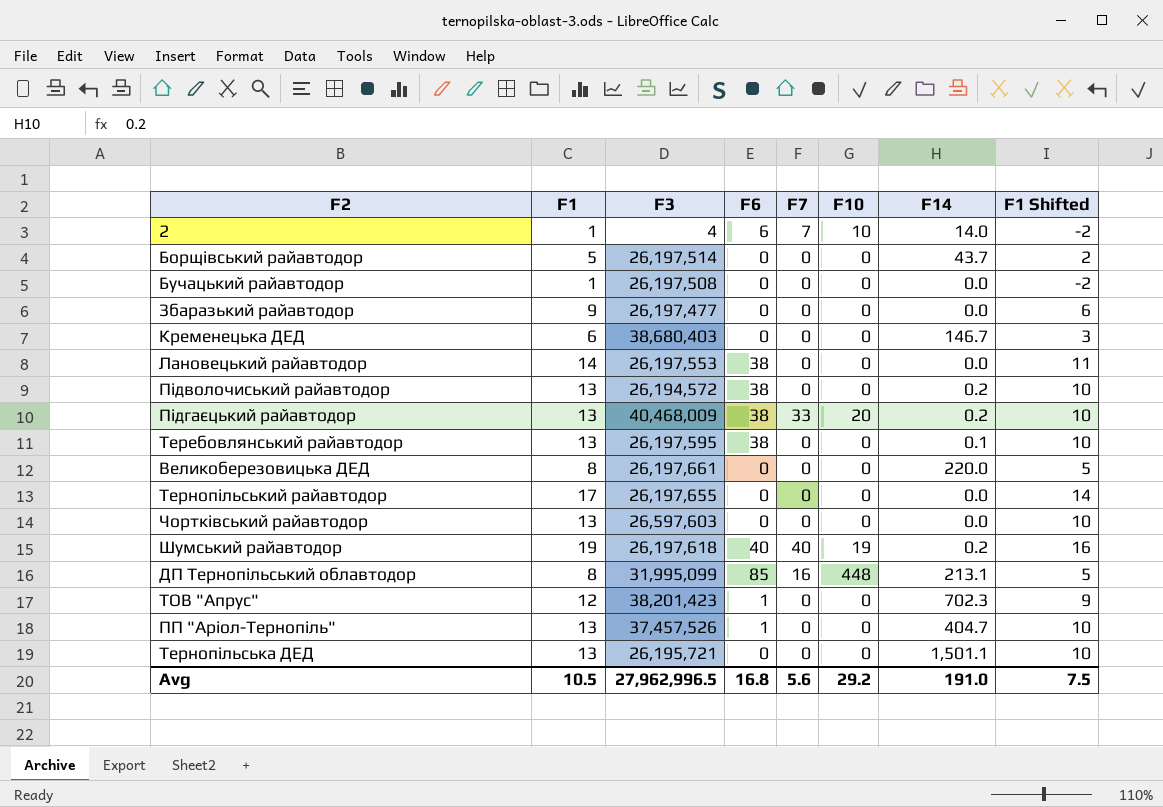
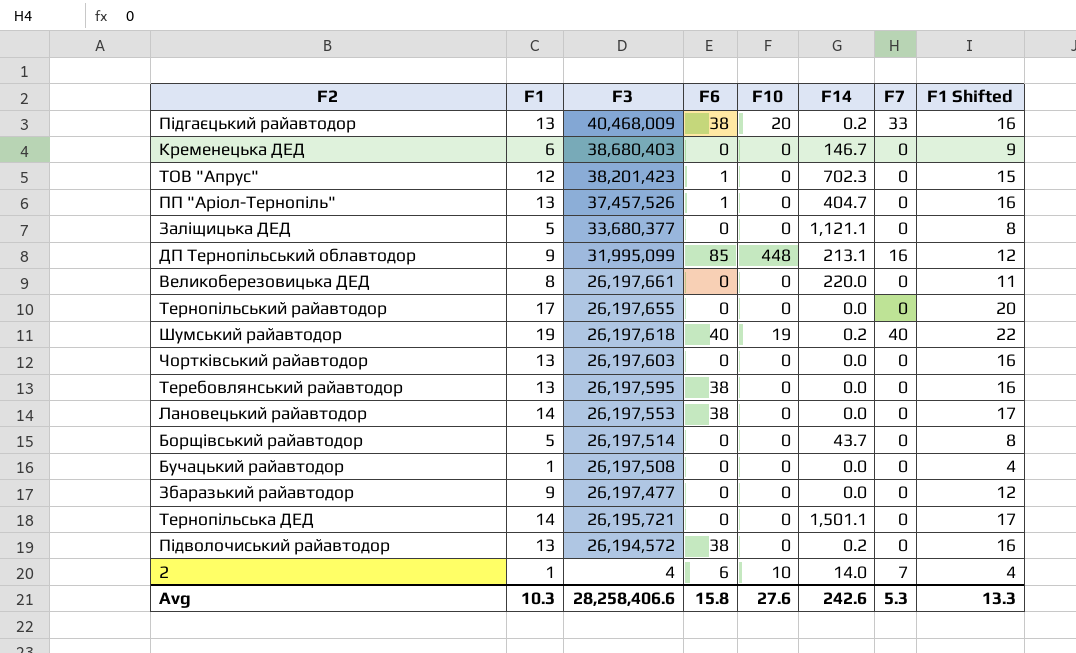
row order: none -> F3 descending
column F7 | position: 5 -> 7
column F1 Shifted | formula: [F1] - 3 -> [F1] + 3
row Заліщицька ДЕД: none -> 5 | 33,680,377 | 0 | 0 | 1,121.1 | 0 | 8
ДП Тернопільський облавтодор | F1: 8 -> 9
Чортківський райавтодор | F3: 26,597,603 -> 26,197,603
Теребовлянський райавтодор | F14: 0.1 -> 0.0
Тернопільська ДЕД | F1: 13 -> 14
Avg | F1: 10.5 -> 10.3
Avg | F3: 27,962,996.5 -> 28,258,406.6
Avg | F6: 16.8 -> 15.8
Avg | F10: 29.2 -> 27.6
Avg | F14: 191.0 -> 242.6
Avg | F7: 5.6 -> 5.3
Avg | F1 Shifted: 7.5 -> 13.3

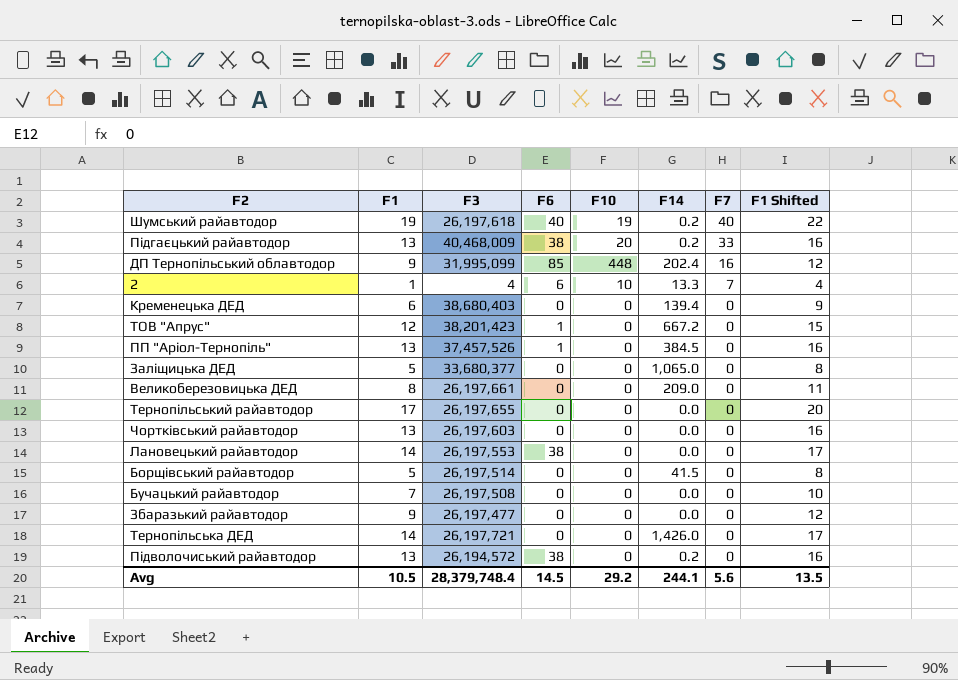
row order: F3 descending -> F7 descending
row Теребовлянський райавтодор: 13 | 26,197,595 | 38 | 0 | 0.0 | 0 | 16 -> none
ДП Тернопільський облавтодор | F14: 213.1 -> 202.4
2 | F14: 14.0 -> 13.3
Кременецька ДЕД | F14: 146.7 -> 139.4
ТОВ "Апрус" | F14: 702.3 -> 667.2
ПП "Аріол-Тернопіль" | F14: 404.7 -> 384.5
Заліщицька ДЕД | F14: 1,121.1 -> 1,065.0
Великоберезовицька ДЕД | F14: 220.0 -> 209.0
Борщівський райавтодор | F14: 43.7 -> 41.5
Бучацький райавтодор | F1: 1 -> 7
Бучацький райавтодор | F1 Shifted: 4 -> 10
Тернопільська ДЕД | F3: 26,195,721 -> 26,197,721
Тернопільська ДЕД | F14: 1,501.1 -> 1,426.0
Avg | F1: 10.3 -> 10.5
Avg | F3: 28,258,406.6 -> 28,379,748.4
Avg | F6: 15.8 -> 14.5
Avg | F10: 27.6 -> 29.2
Avg | F14: 242.6 -> 244.1
Avg | F7: 5.3 -> 5.6
Avg | F1 Shifted: 13.3 -> 13.5

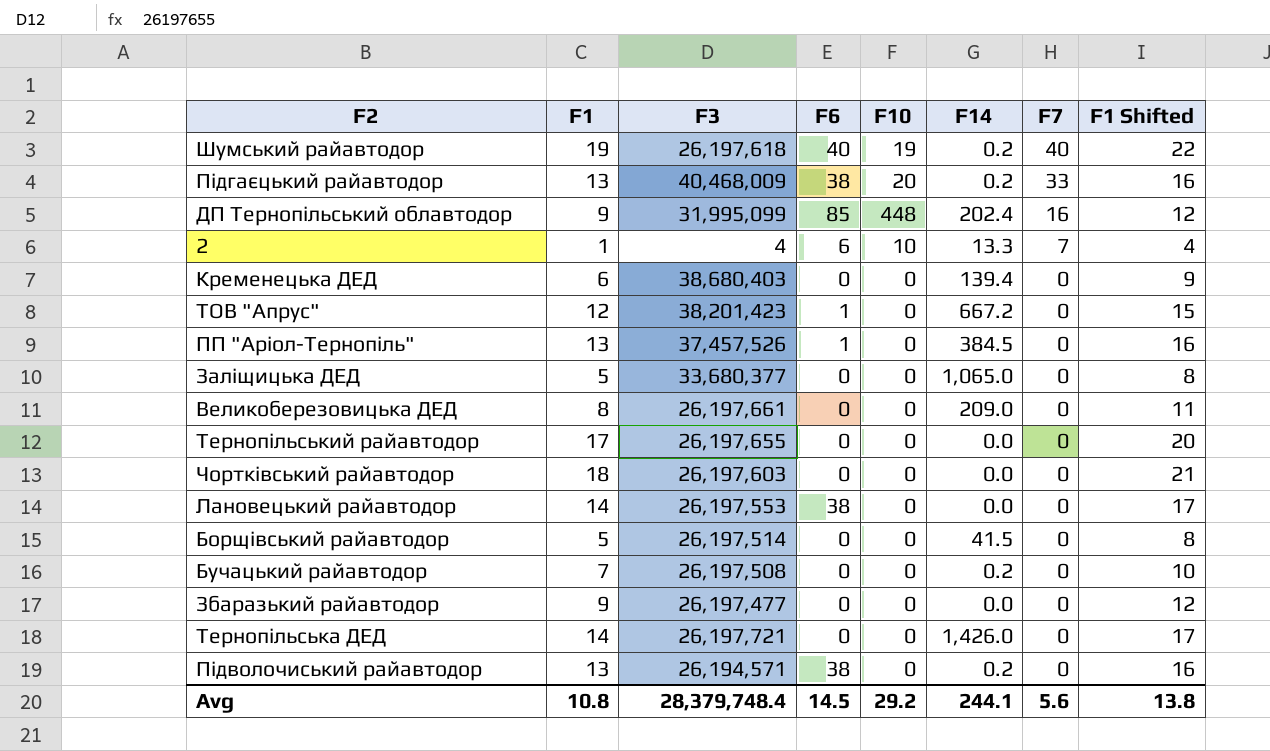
Чортківський райавтодор | F1: 13 -> 18
Чортківський райавтодор | F1 Shifted: 16 -> 21
Бучацький райавтодор | F14: 0.0 -> 0.2
Підволочиський райавтодор | F3: 26,194,572 -> 26,194,571
Avg | F1: 10.5 -> 10.8
Avg | F1 Shifted: 13.5 -> 13.8

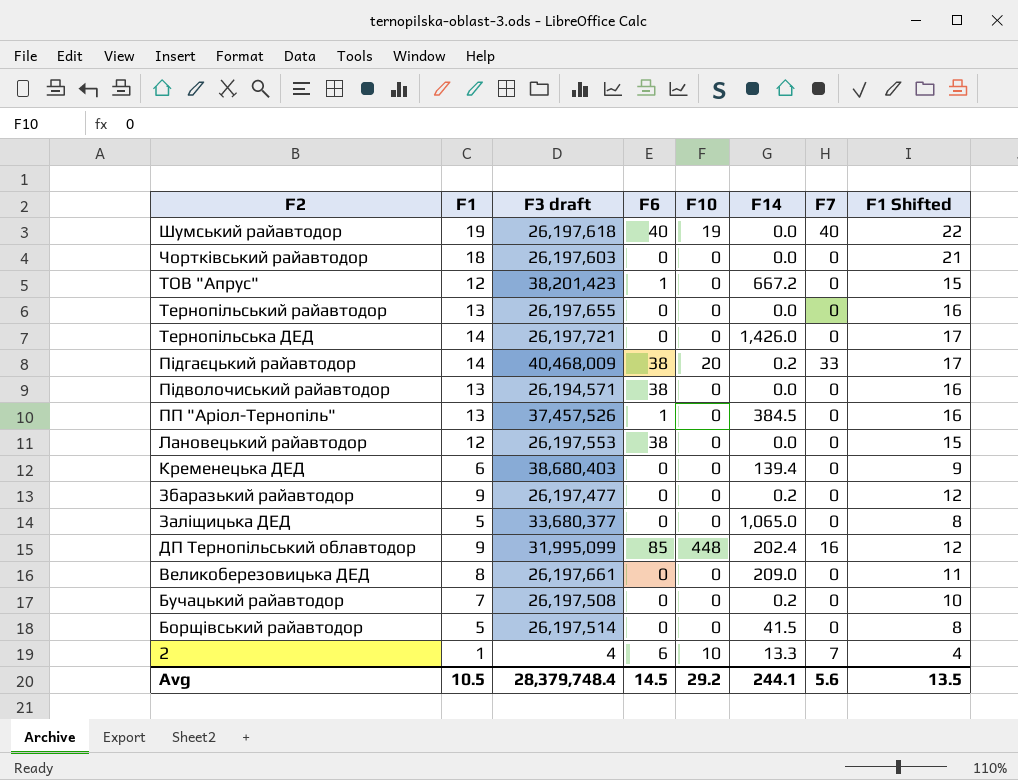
row order: F7 descending -> F2 descending
column name: F3 -> F3 draft
Шумський райавтодор | F14: 0.2 -> 0.0
Тернопільський райавтодор | F1: 17 -> 13
Тернопільський райавтодор | F1 Shifted: 20 -> 16
Підгаєцький райавтодор | F1: 13 -> 14
Підгаєцький райавтодор | F1 Shifted: 16 -> 17
Підволочиський райавтодор | F14: 0.2 -> 0.0
Лановецький райавтодор | F1: 14 -> 12
Лановецький райавтодор | F1 Shifted: 17 -> 15
Збаразький райавтодор | F14: 0.0 -> 0.2
Avg | F1: 10.8 -> 10.5
Avg | F1 Shifted: 13.8 -> 13.5

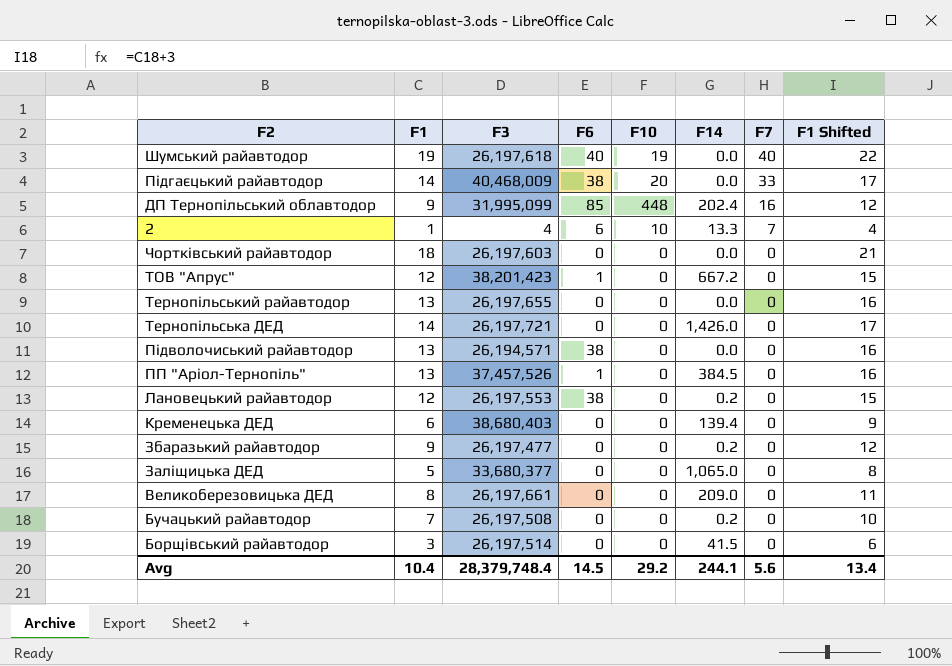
row order: F2 descending -> F7 descending
column name: F3 draft -> F3
Підгаєцький райавтодор | F14: 0.2 -> 0.0
Лановецький райавтодор | F14: 0.0 -> 0.2
Борщівський райавтодор | F1: 5 -> 3
Борщівський райавтодор | F1 Shifted: 8 -> 6
Avg | F1: 10.5 -> 10.4
Avg | F1 Shifted: 13.5 -> 13.4

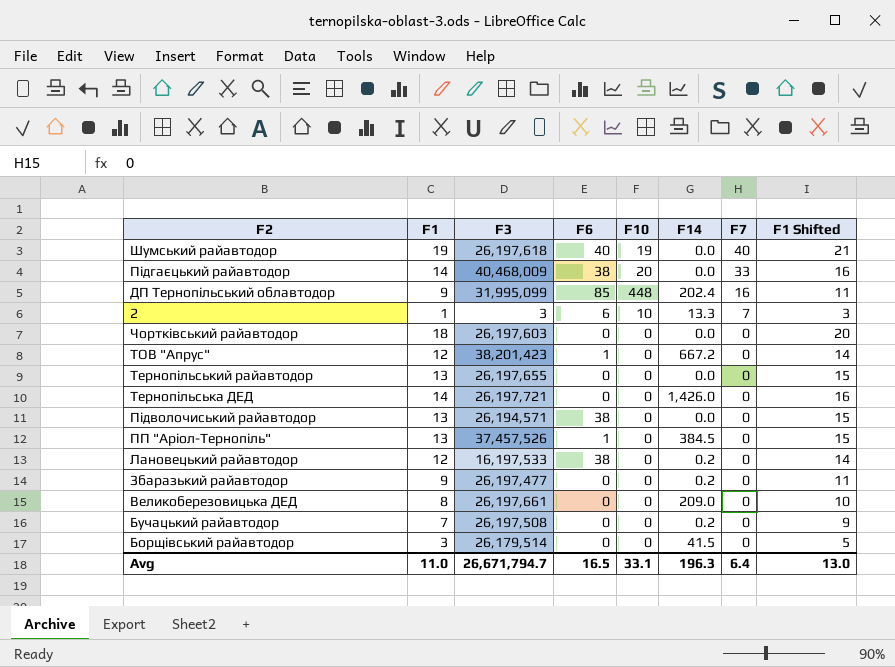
column F1 Shifted | formula: [F1] + 3 -> [F1] + 2
row Кременецька ДЕД: 6 | 38,680,403 | 0 | 0 | 139.4 | 0 | 9 -> none
row Заліщицька ДЕД: 5 | 33,680,377 | 0 | 0 | 1,065.0 | 0 | 8 -> none
2 | F3: 4 -> 3
Лановецький райавтодор | F3: 26,197,553 -> 16,197,533
Борщівський райавтодор | F3: 26,197,514 -> 26,179,514
Avg | F1: 10.4 -> 11.0
Avg | F3: 28,379,748.4 -> 26,671,794.7
Avg | F6: 14.5 -> 16.5
Avg | F10: 29.2 -> 33.1
Avg | F14: 244.1 -> 196.3
Avg | F7: 5.6 -> 6.4
Avg | F1 Shifted: 13.4 -> 13.0

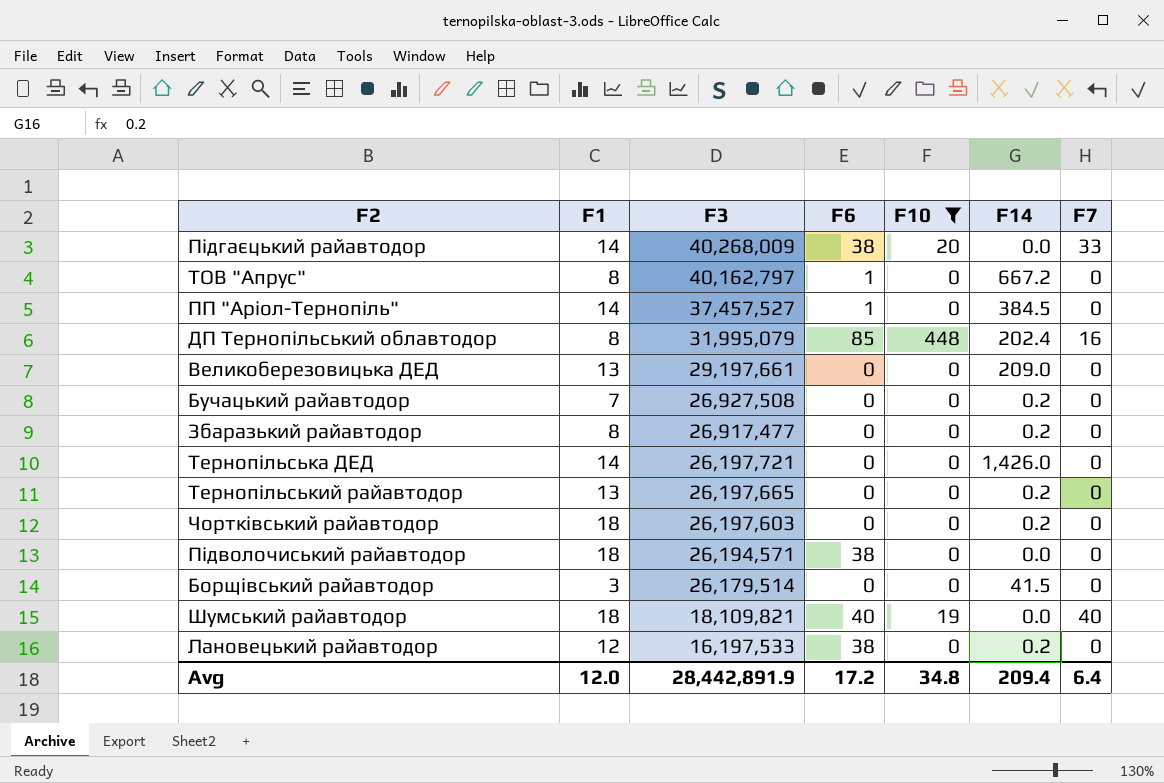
filter: none -> F10 != 10
row order: F7 descending -> F3 descending
column F1 Shifted | formula: [F1] + 2 -> none
Підгаєцький райавтодор | F3: 40,468,009 -> 40,268,009
ТОВ "Апрус" | F1: 12 -> 8
ТОВ "Апрус" | F3: 38,201,423 -> 40,162,797
ПП "Аріол-Тернопіль" | F1: 13 -> 14
ПП "Аріол-Тернопіль" | F3: 37,457,526 -> 37,457,527
ДП Тернопільський облавтодор | F1: 9 -> 8
ДП Тернопільський облавтодор | F3: 31,995,099 -> 31,995,079
Великоберезовицька ДЕД | F1: 8 -> 13
Великоберезовицька ДЕД | F3: 26,197,661 -> 29,197,661
Бучацький райавтодор | F3: 26,197,508 -> 26,927,508
Збаразький райавтодор | F1: 9 -> 8
Збаразький райавтодор | F3: 26,197,477 -> 26,917,477
Тернопільський райавтодор | F3: 26,197,655 -> 26,197,665
Тернопільський райавтодор | F14: 0.0 -> 0.2
Чортківський райавтодор | F14: 0.0 -> 0.2
Підволочиський райавтодор | F1: 13 -> 18
Шумський райавтодор | F1: 19 -> 18
Шумський райавтодор | F3: 26,197,618 -> 18,109,821
Avg | F1: 11.0 -> 12.0
Avg | F3: 26,671,794.7 -> 28,442,891.9
Avg | F6: 16.5 -> 17.2
Avg | F10: 33.1 -> 34.8
Avg | F14: 196.3 -> 209.4

